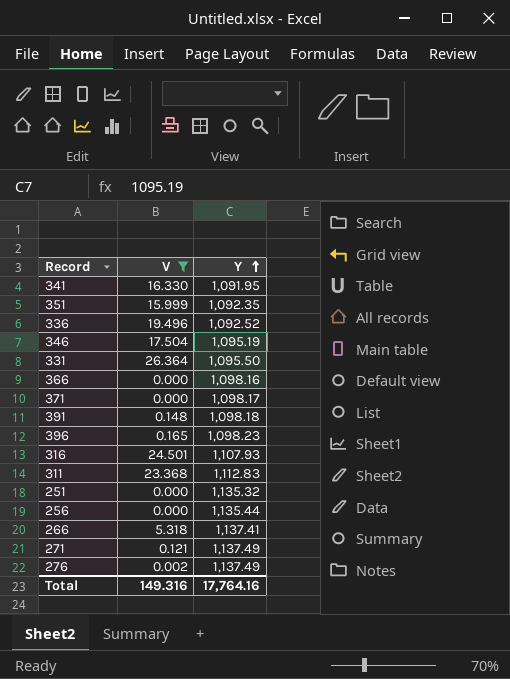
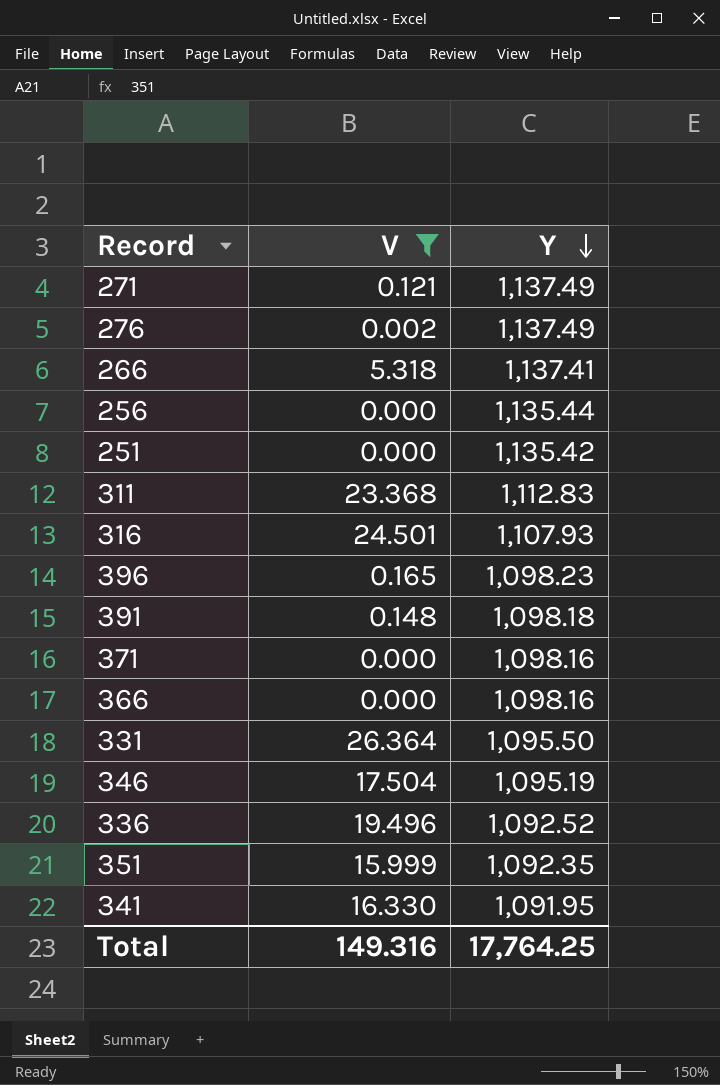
row order: Y ascending -> Y descending
251 | Y: 1,135.32 -> 1,135.42
371 | Y: 1,098.17 -> 1,098.16
Total | Y: 17,764.16 -> 17,764.25

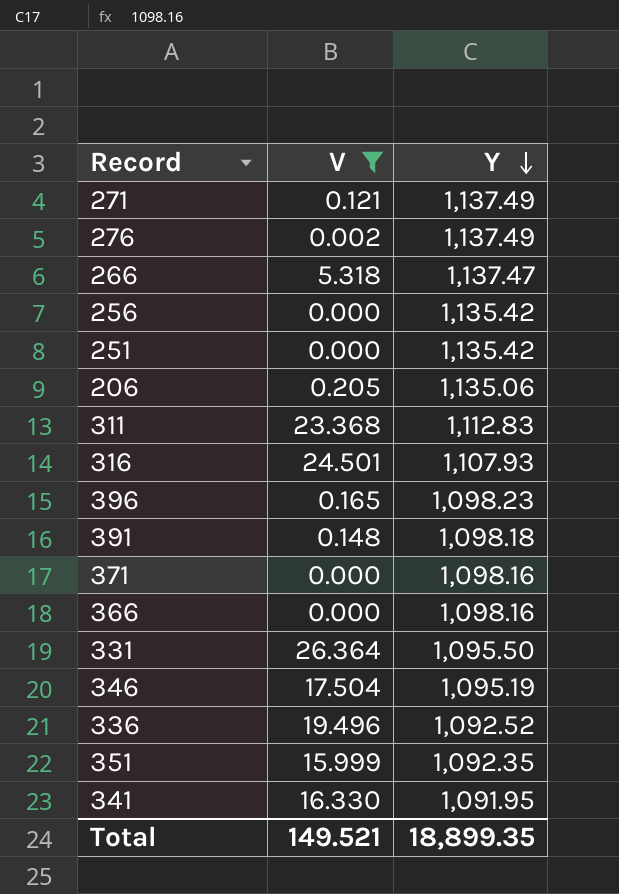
266 | Y: 1,137.41 -> 1,137.47
256 | Y: 1,135.44 -> 1,135.42
row 206: none -> 0.205 | 1,135.06
Total | V: 149.316 -> 149.521
Total | Y: 17,764.25 -> 18,899.35

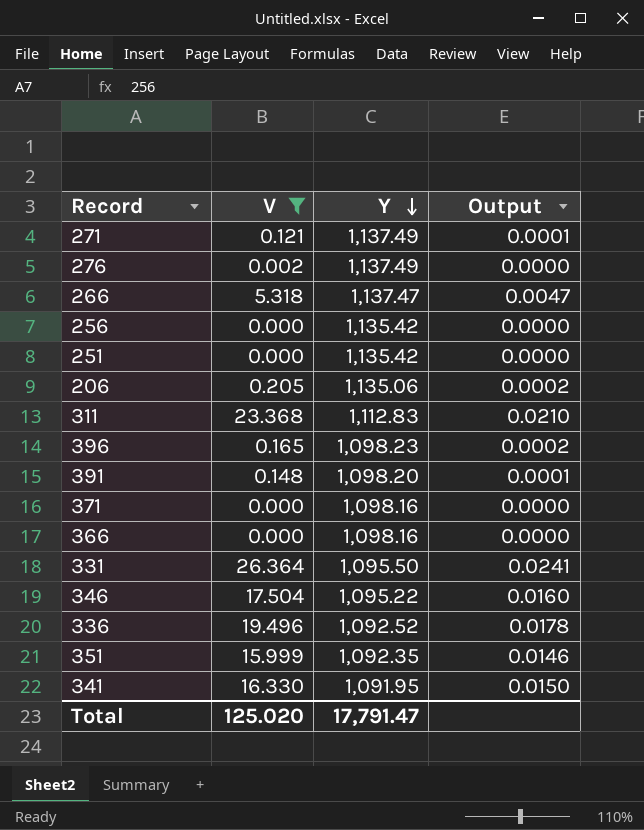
column Output | formula: none -> [V] / [Y]
row 316: 24.501 | 1,107.93 -> none
391 | Y: 1,098.18 -> 1,098.20
346 | Y: 1,095.19 -> 1,095.22
Total | V: 149.521 -> 125.020
Total | Y: 18,899.35 -> 17,791.47

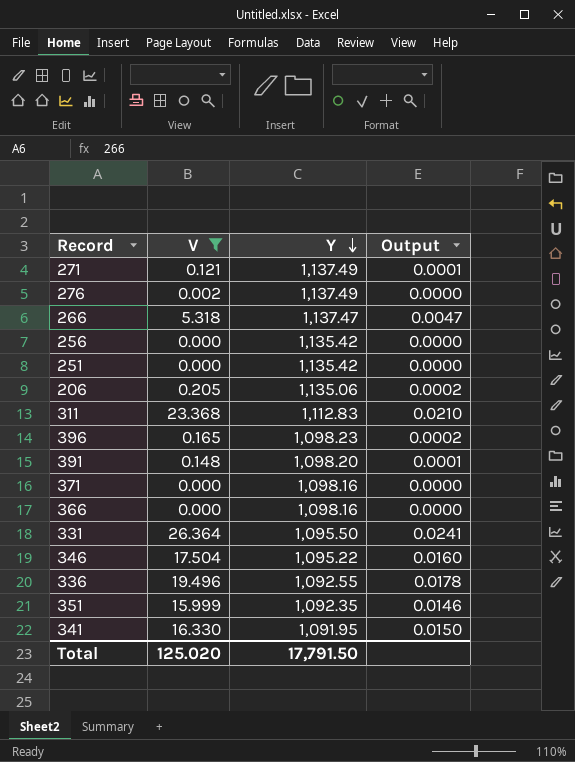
336 | Y: 1,092.52 -> 1,092.55
Total | Y: 17,791.47 -> 17,791.50

